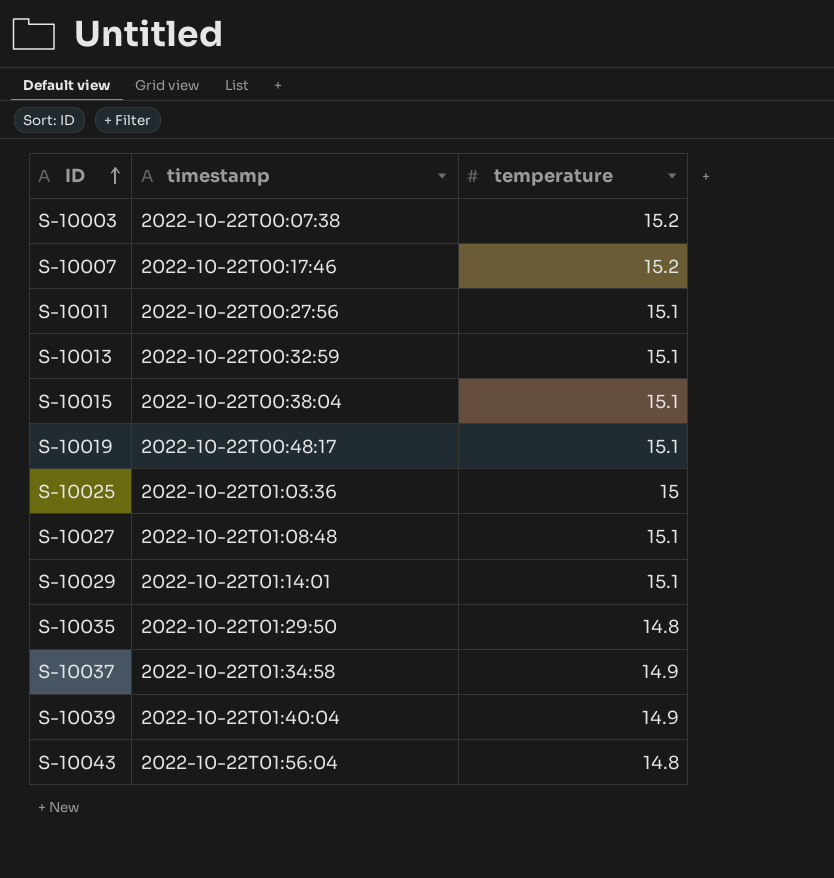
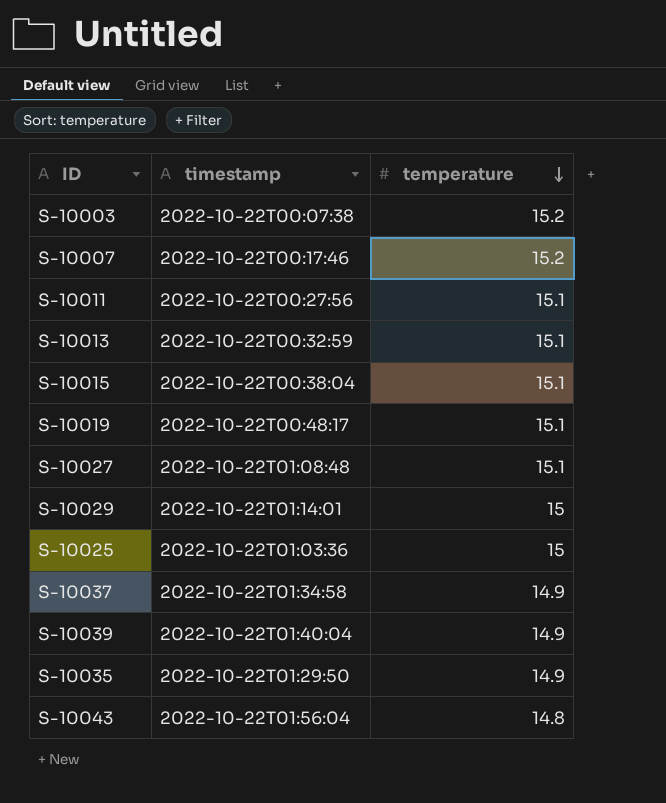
row order: ID ascending -> temperature descending
S-10029 | temperature: 15.1 -> 15
S-10035 | temperature: 14.8 -> 14.9

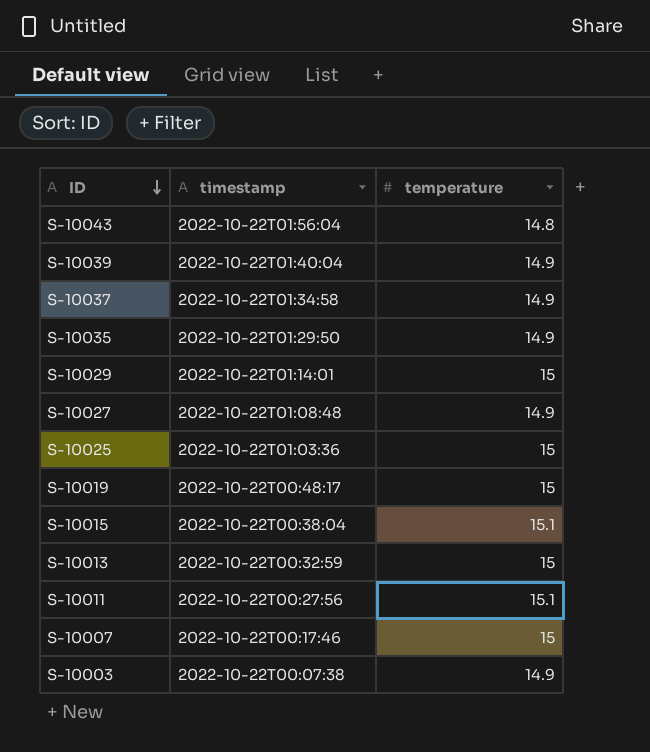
row order: temperature descending -> ID descending
S-10027 | temperature: 15.1 -> 14.9
S-10019 | temperature: 15.1 -> 15
S-10013 | temperature: 15.1 -> 15
S-10007 | temperature: 15.2 -> 15
S-10003 | temperature: 15.2 -> 14.9

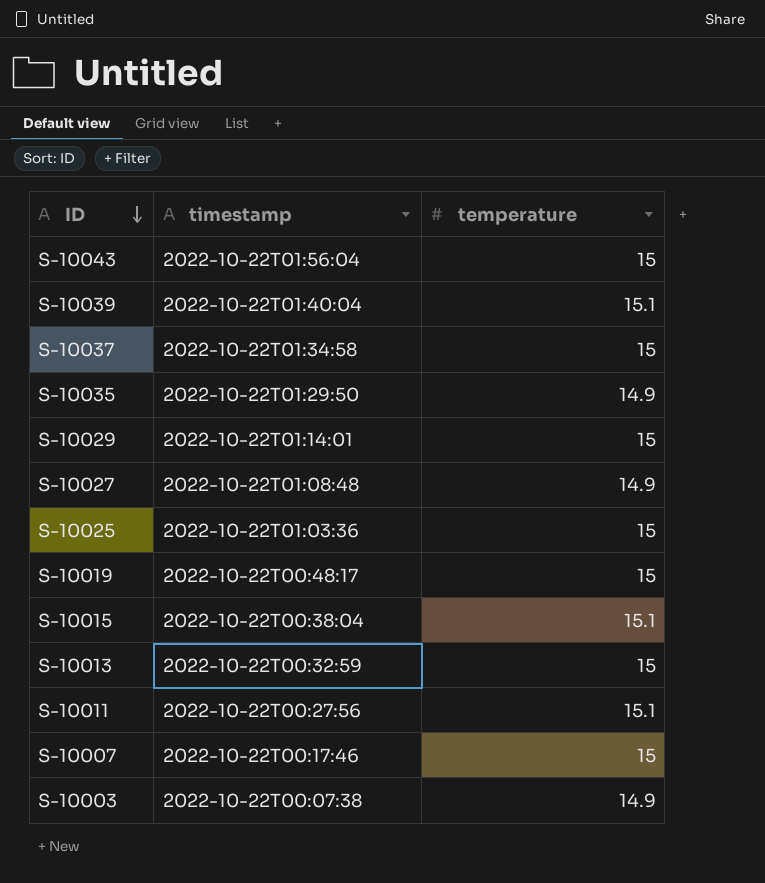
S-10043 | temperature: 14.8 -> 15
S-10039 | temperature: 14.9 -> 15.1
S-10037 | temperature: 14.9 -> 15

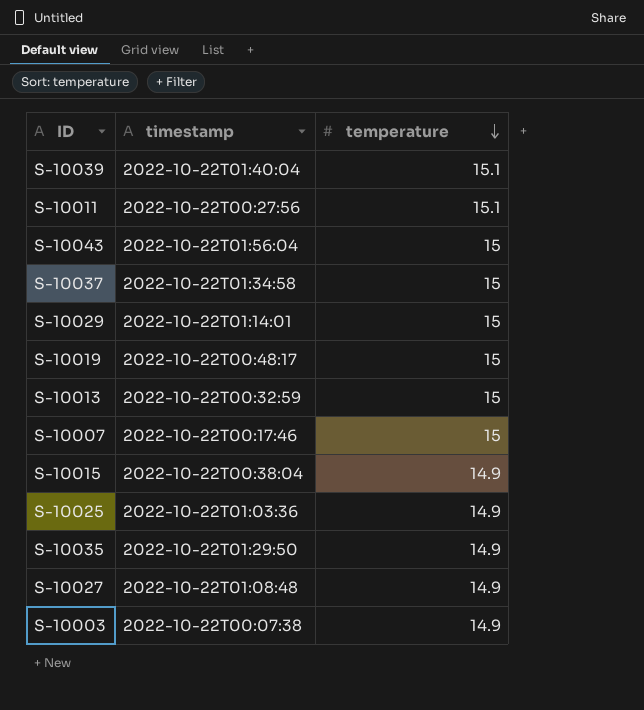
row order: ID descending -> temperature descending
S-10015 | temperature: 15.1 -> 14.9
S-10025 | temperature: 15 -> 14.9

